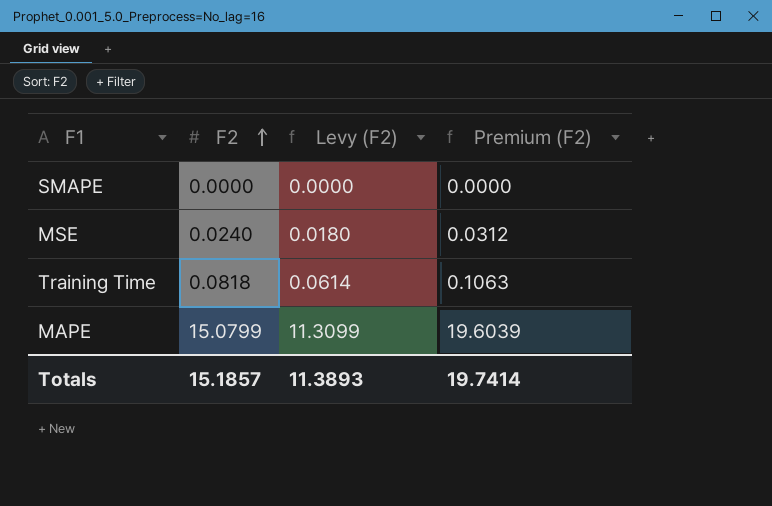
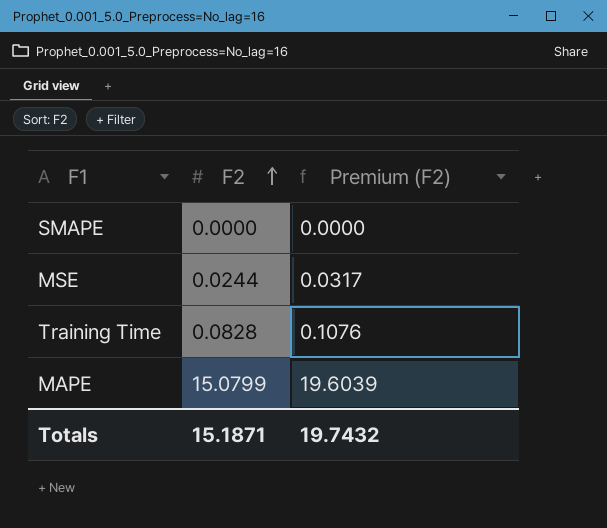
column Levy (F2) | formula: [F2] * 0.75 -> none
MSE | F2: 0.0240 -> 0.0244
MSE | Premium (F2): 0.0312 -> 0.0317
Training Time | F2: 0.0818 -> 0.0828
Training Time | Premium (F2): 0.1063 -> 0.1076
Totals | F2: 15.1857 -> 15.1871
Totals | Premium (F2): 19.7414 -> 19.7432

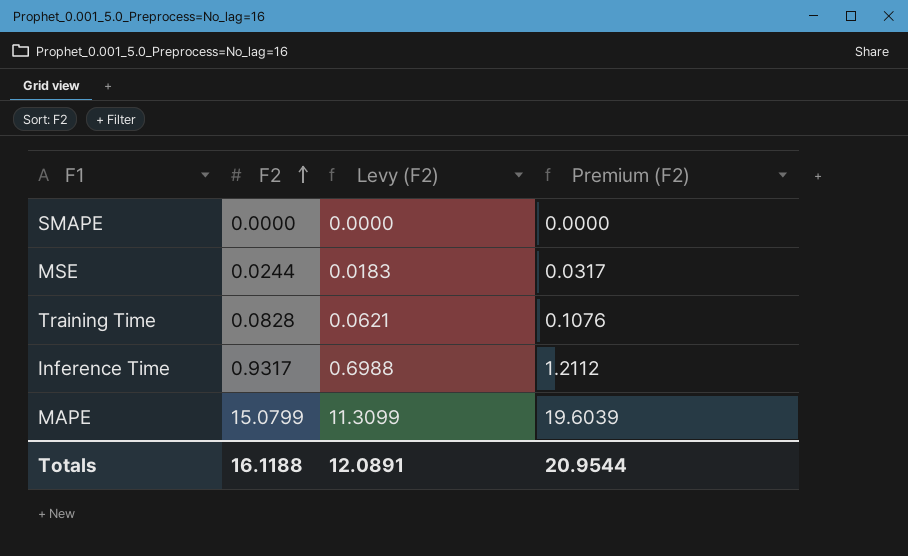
column Levy (F2) | formula: none -> [F2] * 0.75
row Inference Time: none -> 0.9317 | 0.6988 | 1.2112
Totals | F2: 15.1871 -> 16.1188
Totals | Premium (F2): 19.7432 -> 20.9544

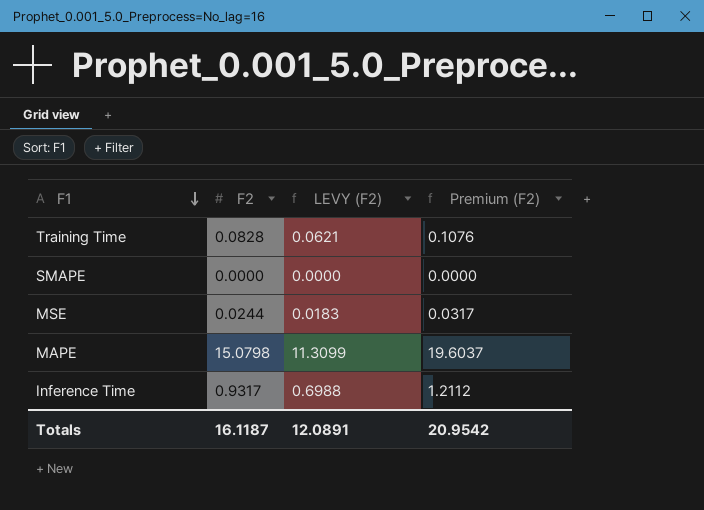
row order: F2 ascending -> F1 descending
column name: Levy (F2) -> LEVY (F2)
MAPE | F2: 15.0799 -> 15.0798
MAPE | Premium (F2): 19.6039 -> 19.6037
Totals | F2: 16.1188 -> 16.1187
Totals | Premium (F2): 20.9544 -> 20.9542

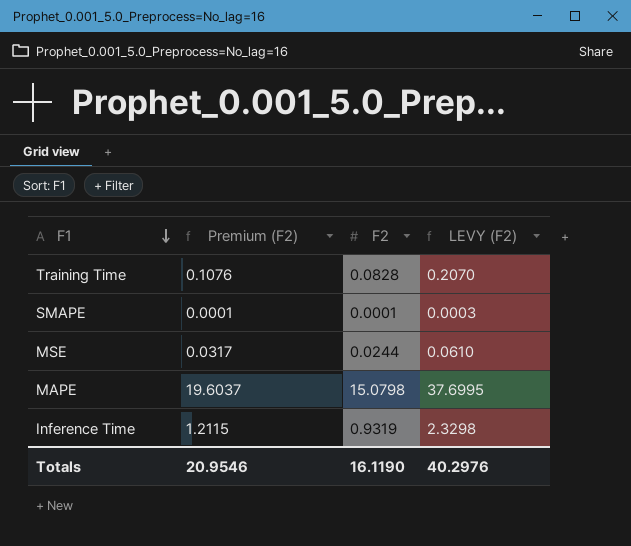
column Premium (F2) | position: 4 -> 2
column LEVY (F2) | formula: [F2] * 0.75 -> [F2] * 2.5
SMAPE | Premium (F2): 0.0000 -> 0.0001
SMAPE | F2: 0.0000 -> 0.0001
Inference Time | Premium (F2): 1.2112 -> 1.2115
Inference Time | F2: 0.9317 -> 0.9319
Totals | Premium (F2): 20.9542 -> 20.9546
Totals | F2: 16.1187 -> 16.1190
Totals | LEVY (F2): 12.0891 -> 40.2976

